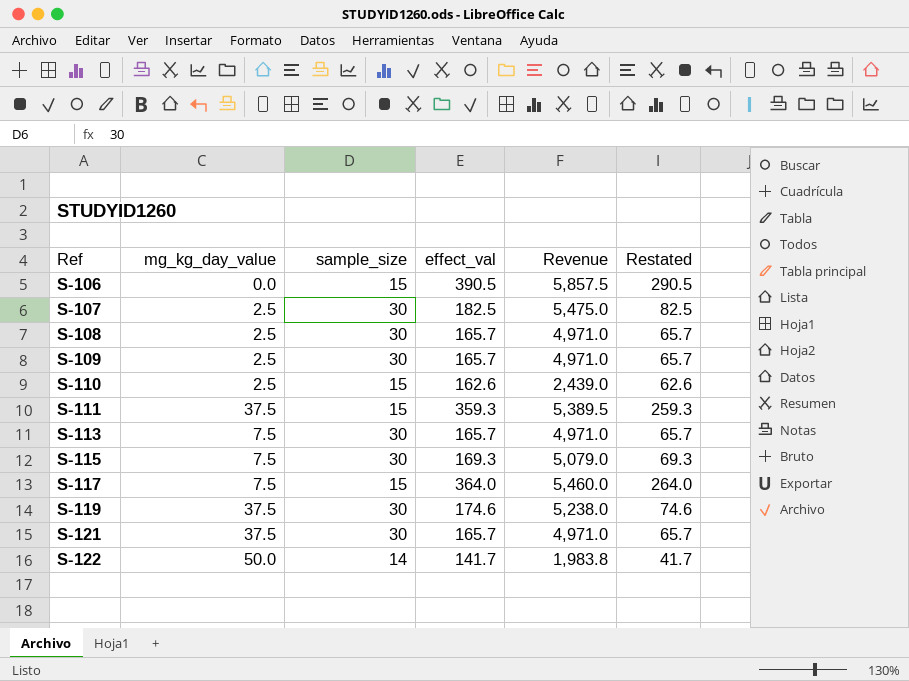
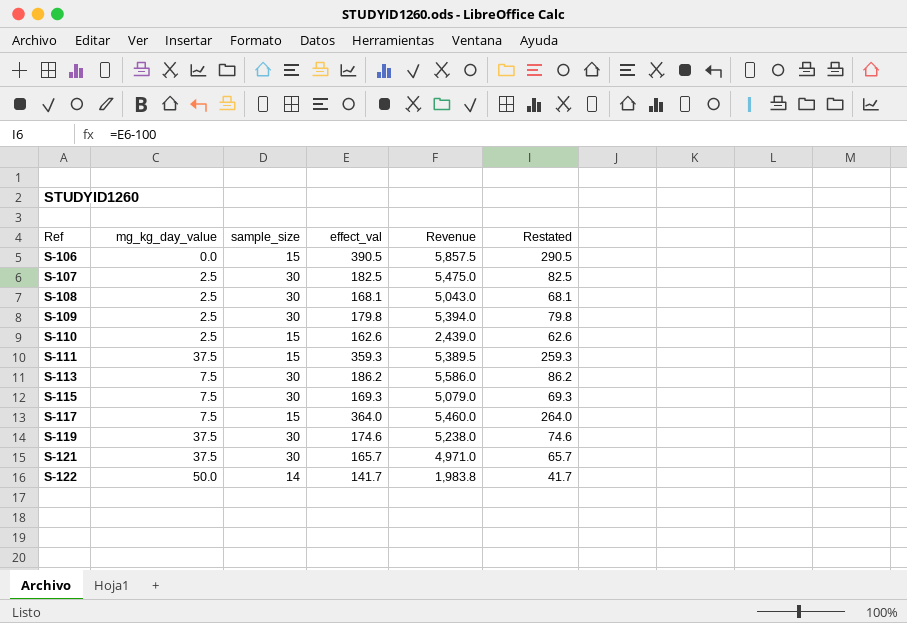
S-108 | effect_val: 165.7 -> 168.1
S-108 | Revenue: 4,971.0 -> 5,043.0
S-108 | Restated: 65.7 -> 68.1
S-109 | effect_val: 165.7 -> 179.8
S-109 | Revenue: 4,971.0 -> 5,394.0
S-109 | Restated: 65.7 -> 79.8
S-113 | effect_val: 165.7 -> 186.2
S-113 | Revenue: 4,971.0 -> 5,586.0
S-113 | Restated: 65.7 -> 86.2

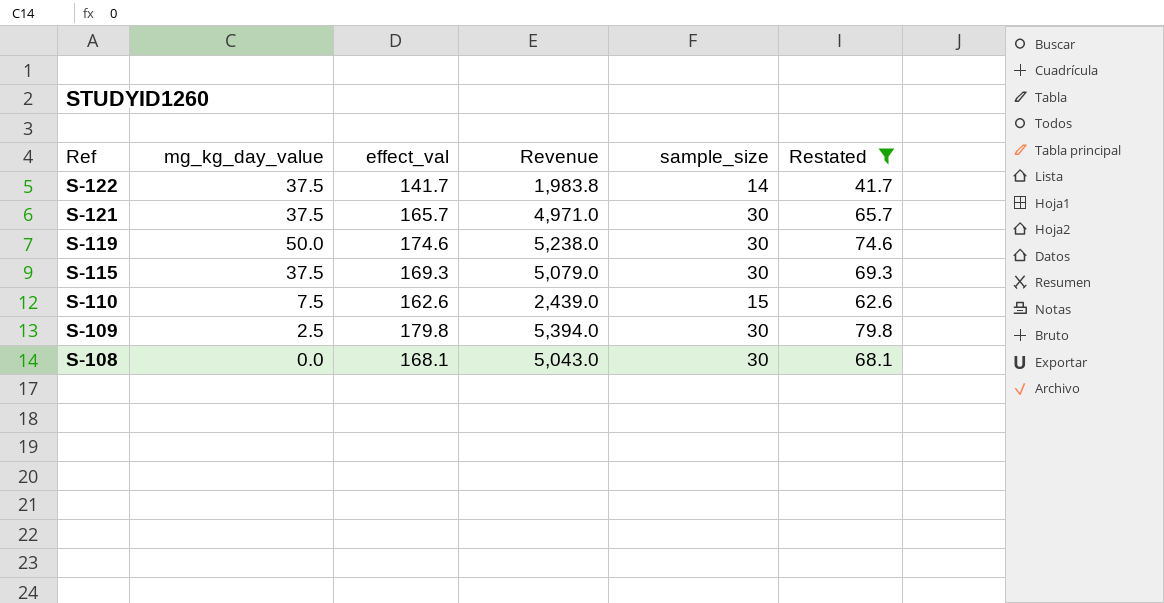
filter: none -> Restated <= 79.8
row order: Ref ascending -> Ref descending
column sample_size | position: 3 -> 5
S-122 | mg_kg_day_value: 50.0 -> 37.5
S-119 | mg_kg_day_value: 37.5 -> 50.0
S-115 | mg_kg_day_value: 7.5 -> 37.5
S-110 | mg_kg_day_value: 2.5 -> 7.5
S-108 | mg_kg_day_value: 2.5 -> 0.0

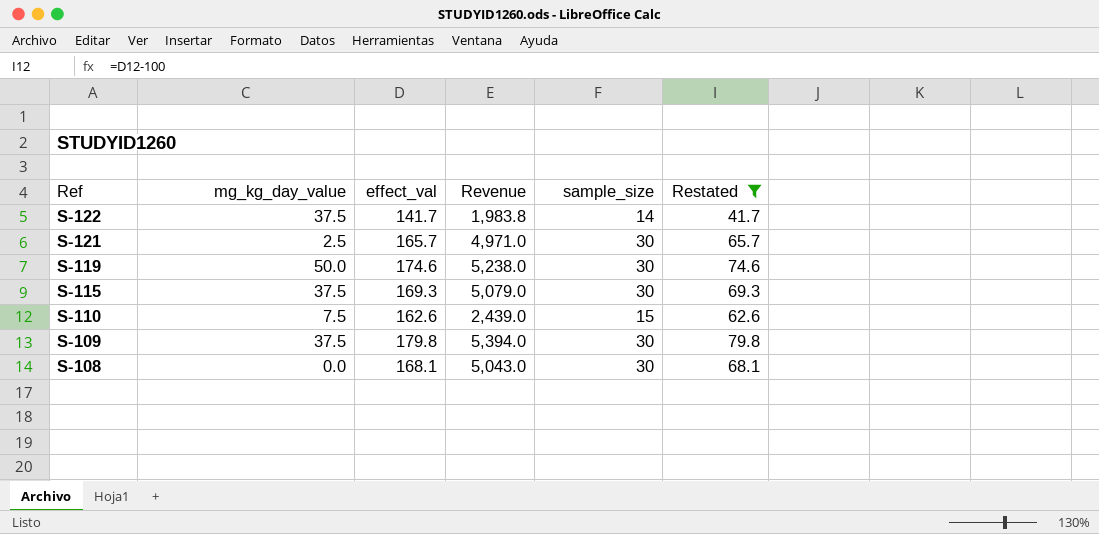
S-121 | mg_kg_day_value: 37.5 -> 2.5
S-109 | mg_kg_day_value: 2.5 -> 37.5

